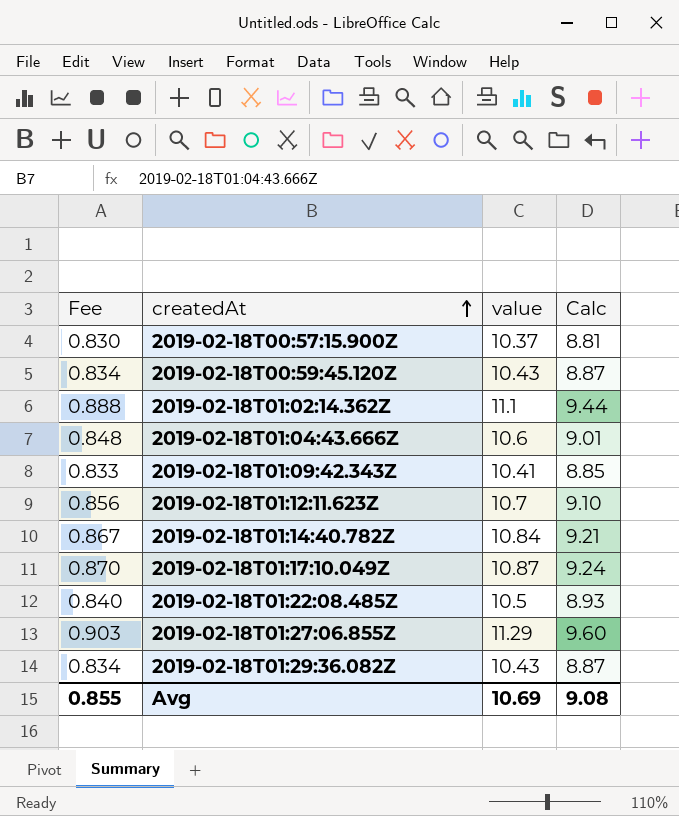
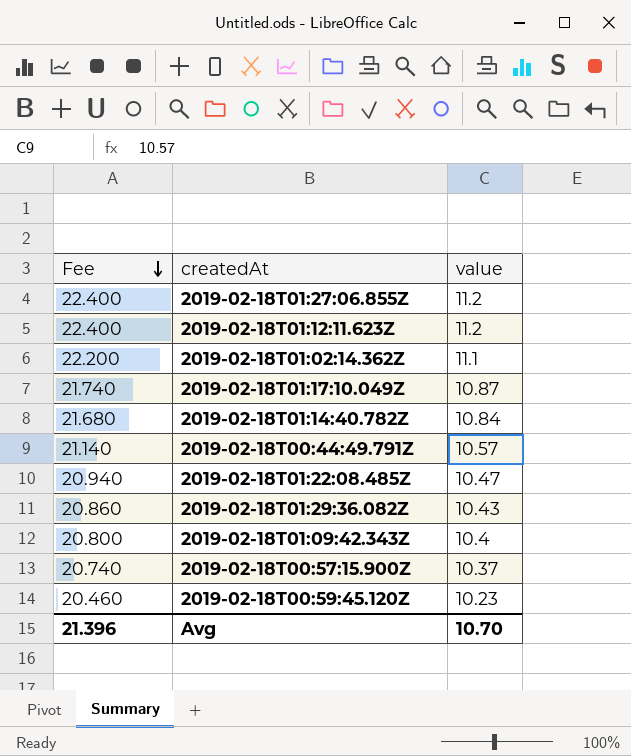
row order: createdAt ascending -> Fee descending
column Calc | formula: [value] * 0.85 -> none
column Fee | formula: [value] * 0.08 -> [value] * 2
row 2019-02-18T01:04:43.666Z: 0.848 | 10.6 | 9.01 -> none
2019-02-18T01:27:06.855Z | value: 11.29 -> 11.2
2019-02-18T01:12:11.623Z | value: 10.7 -> 11.2
row 2019-02-18T00:44:49.791Z: none -> 21.140 | 10.57
2019-02-18T01:22:08.485Z | value: 10.5 -> 10.47
2019-02-18T01:09:42.343Z | value: 10.41 -> 10.4
2019-02-18T00:59:45.120Z | value: 10.43 -> 10.23
Avg | Fee: 0.855 -> 21.396
Avg | value: 10.69 -> 10.70

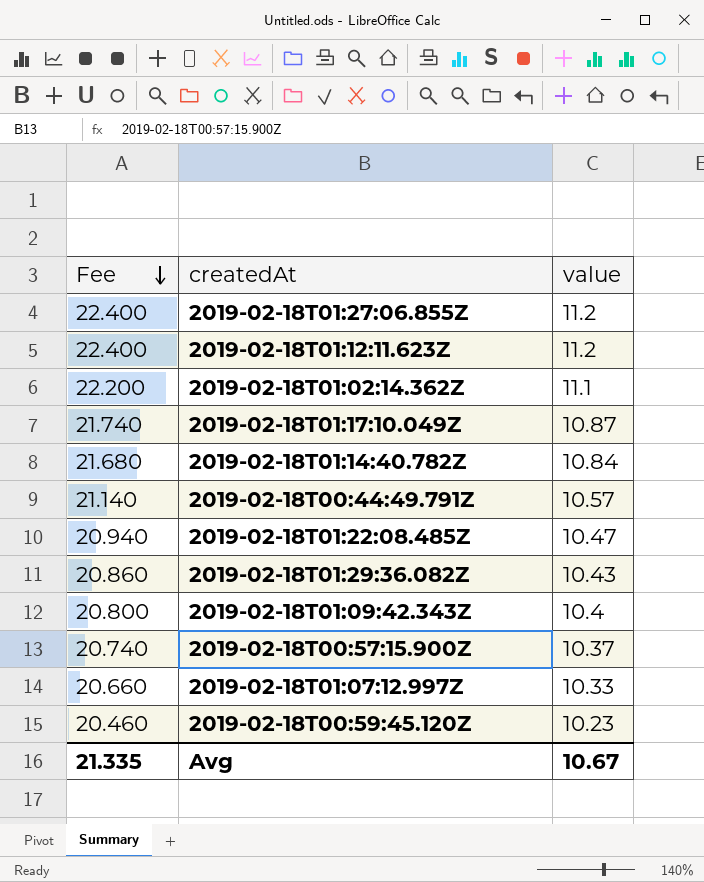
row 2019-02-18T01:07:12.997Z: none -> 20.660 | 10.33
Avg | Fee: 21.396 -> 21.335
Avg | value: 10.70 -> 10.67

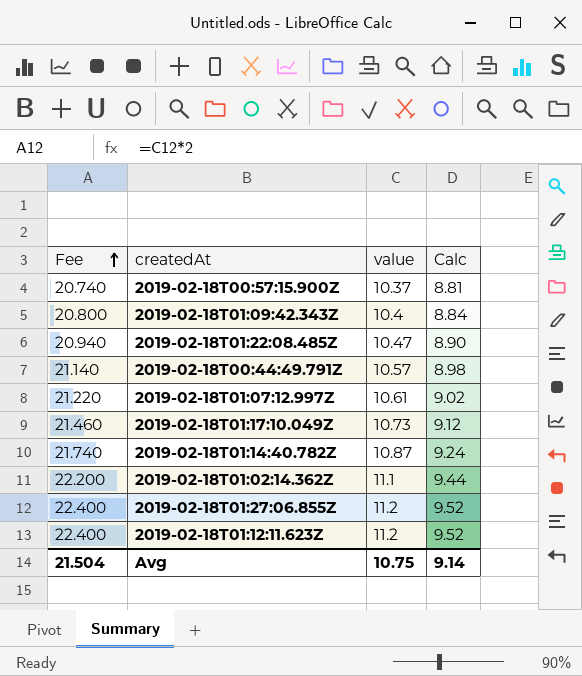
row order: Fee descending -> Fee ascending
column Calc | formula: none -> [value] * 0.85
row 2019-02-18T01:29:36.082Z: 20.860 | 10.43 -> none
row 2019-02-18T00:59:45.120Z: 20.460 | 10.23 -> none
2019-02-18T01:07:12.997Z | Fee: 20.660 -> 21.220
2019-02-18T01:07:12.997Z | value: 10.33 -> 10.61
2019-02-18T01:17:10.049Z | Fee: 21.740 -> 21.460
2019-02-18T01:17:10.049Z | value: 10.87 -> 10.73
2019-02-18T01:14:40.782Z | Fee: 21.680 -> 21.740
2019-02-18T01:14:40.782Z | value: 10.84 -> 10.87
Avg | Fee: 21.335 -> 21.504
Avg | value: 10.67 -> 10.75

